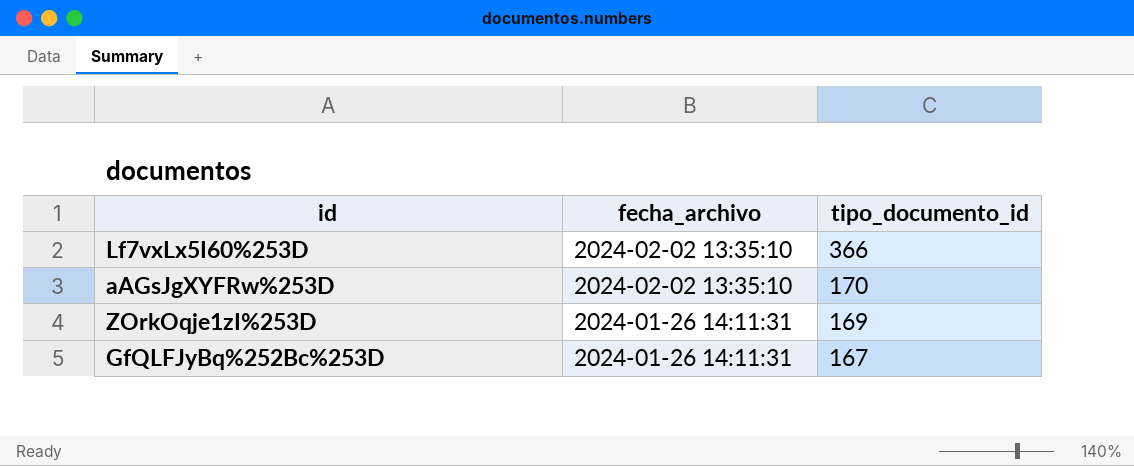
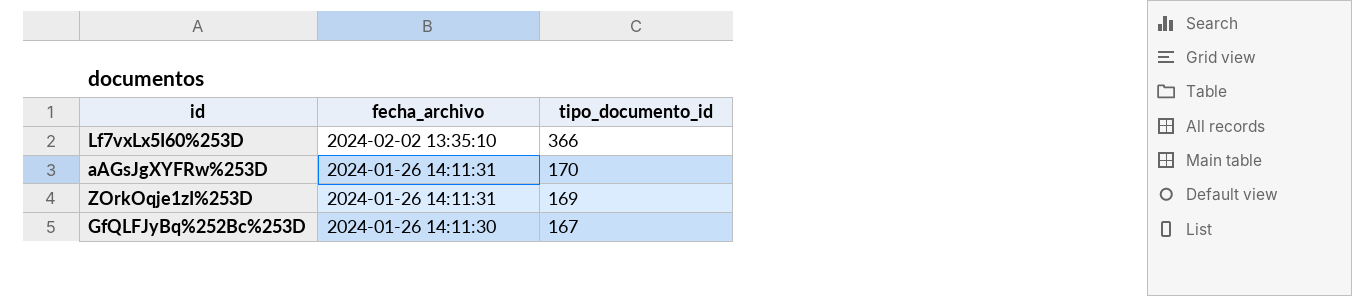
aAGsJgXYFRw%253D | fecha_archivo: 2024-02-02 13:35:10 -> 2024-01-26 14:11:31
GfQLFJyBq%252Bc%253D | fecha_archivo: 2024-01-26 14:11:31 -> 2024-01-26 14:11:30

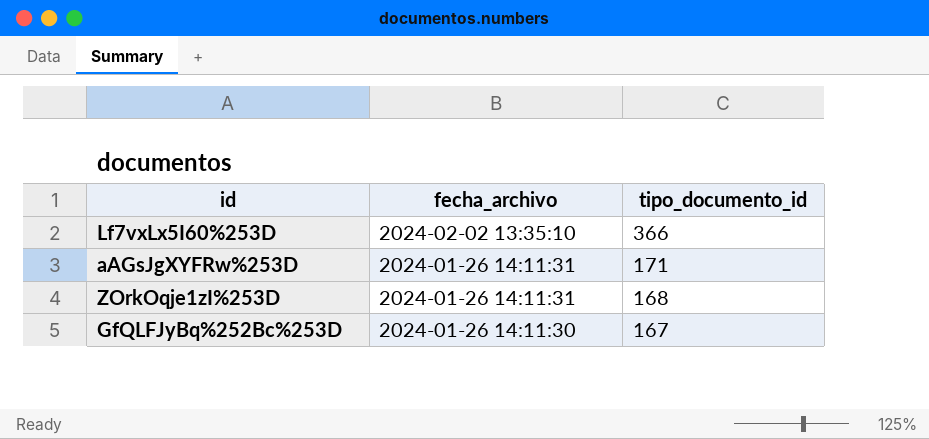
aAGsJgXYFRw%253D | tipo_documento_id: 170 -> 171
ZOrkOqje1zI%253D | tipo_documento_id: 169 -> 168

